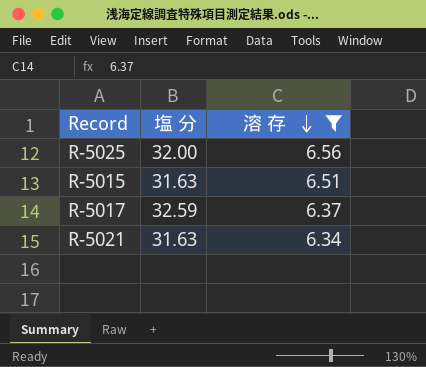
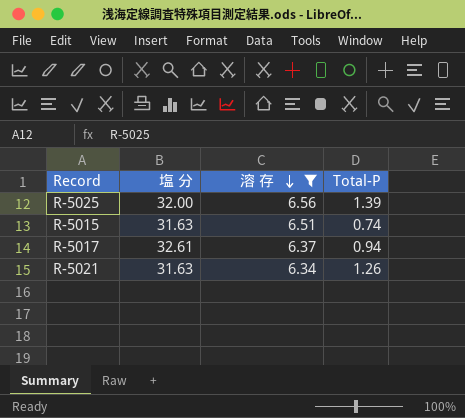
column Total-P | position: none -> 4
R-5017 | 塩 分: 32.59 -> 32.61

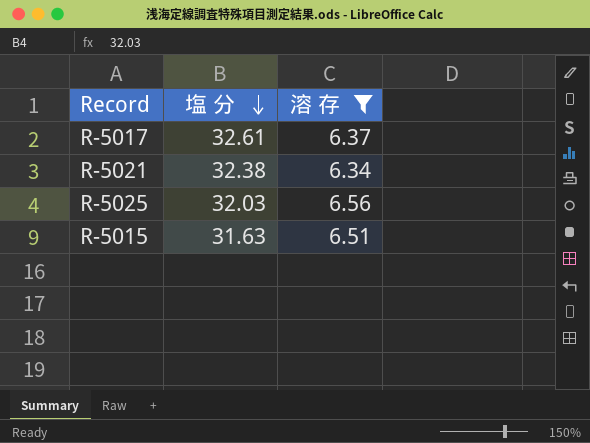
row order: 溶 存 descending -> 塩 分 descending
column Total-P | position: 4 -> none
R-5021 | 塩 分: 31.63 -> 32.38
R-5025 | 塩 分: 32.00 -> 32.03

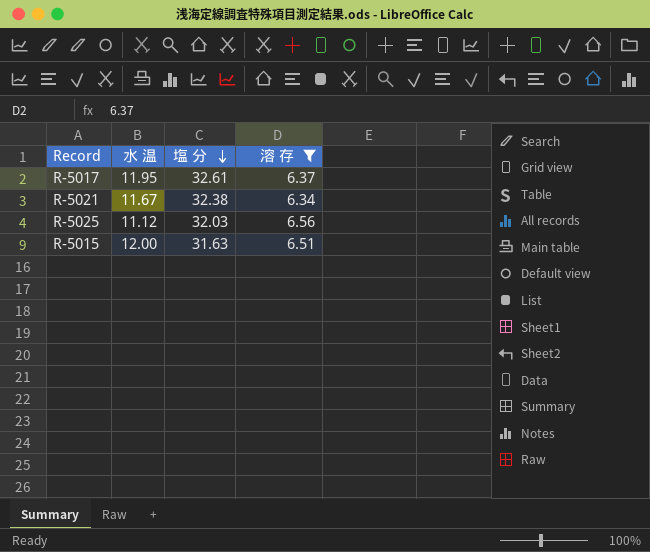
column 水 温 | position: none -> 2

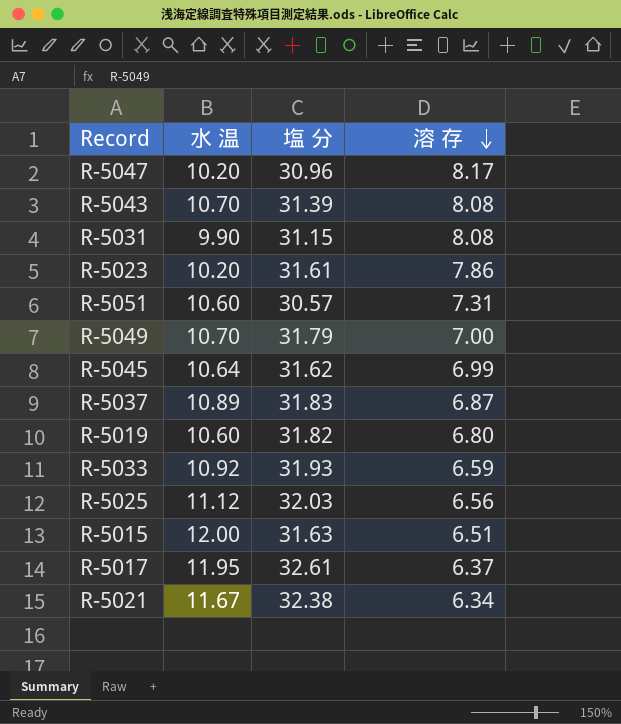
filter: 溶 存 <= 6.56 -> none
row order: 塩 分 descending -> 溶 存 descending

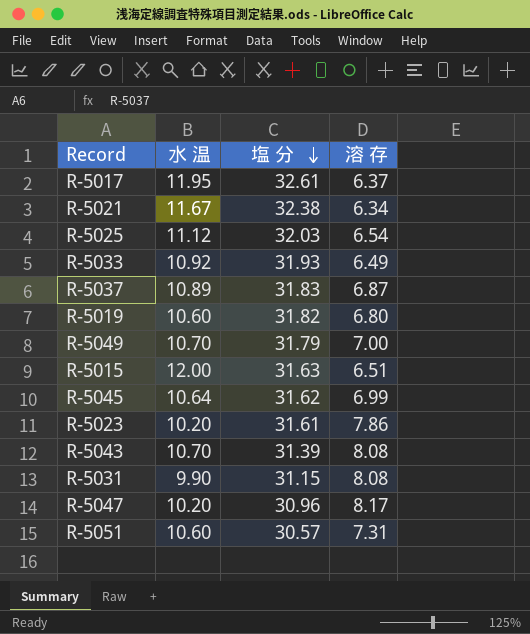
row order: 溶 存 descending -> 塩 分 descending
R-5025 | 溶 存: 6.56 -> 6.54
R-5033 | 溶 存: 6.59 -> 6.49

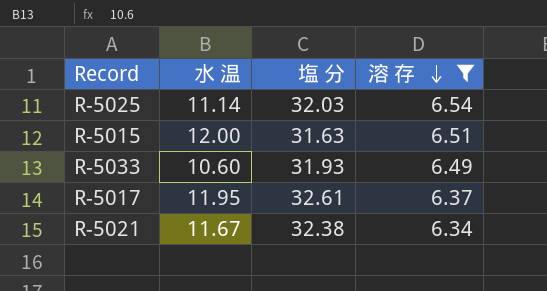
filter: none -> 溶 存 <= 6.54
row order: 塩 分 descending -> 溶 存 descending
R-5025 | 水 温: 11.12 -> 11.14
R-5033 | 水 温: 10.92 -> 10.60

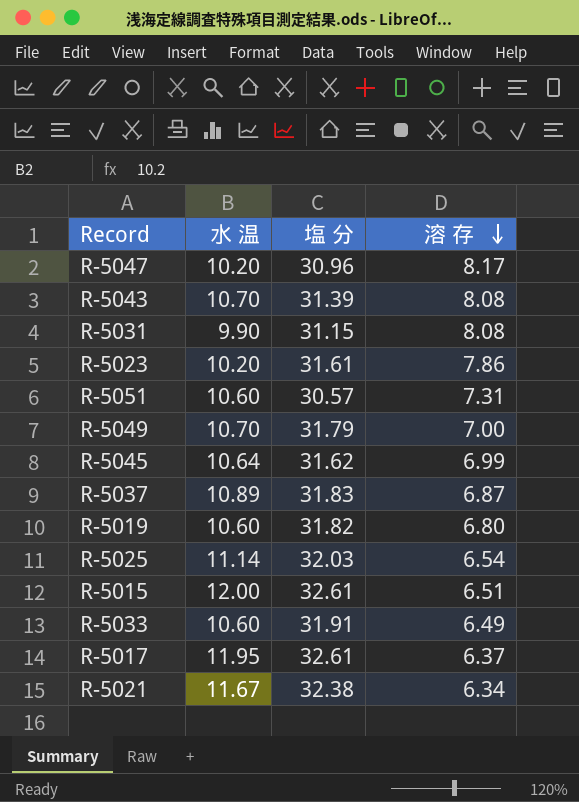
filter: 溶 存 <= 6.54 -> none
R-5015 | 塩 分: 31.63 -> 32.61
R-5033 | 塩 分: 31.93 -> 31.91

